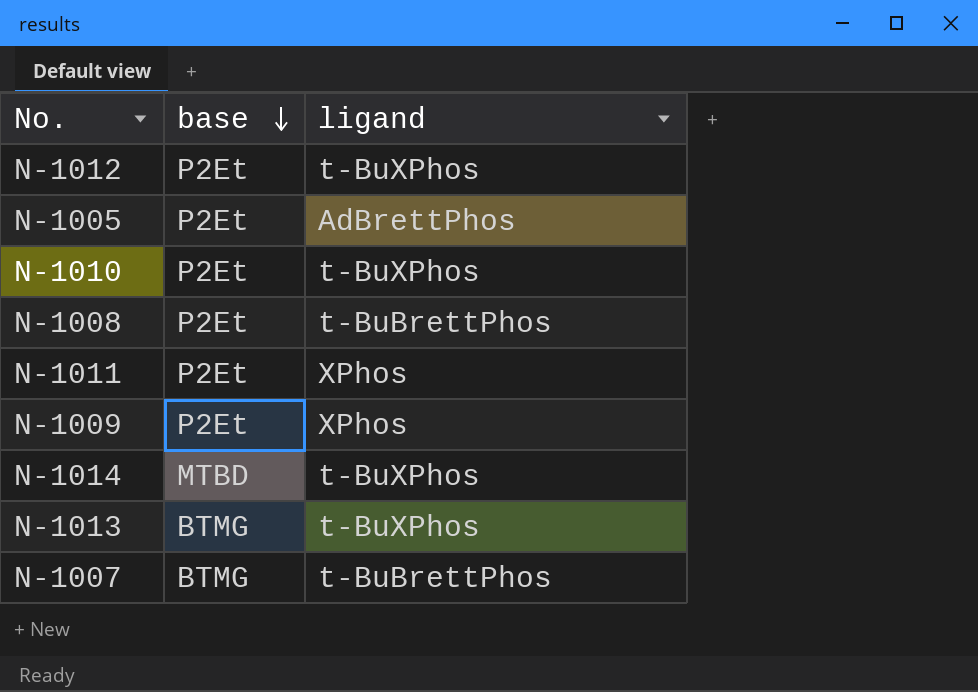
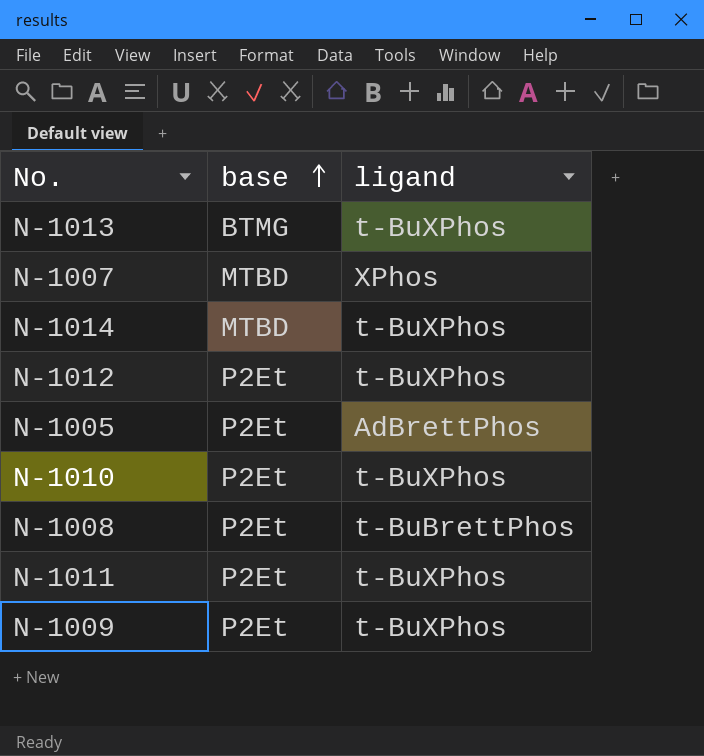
row order: base descending -> base ascending
N-1007 | base: BTMG -> MTBD
N-1007 | ligand: t-BuBrettPhos -> XPhos
N-1011 | ligand: XPhos -> t-BuXPhos
N-1009 | ligand: XPhos -> t-BuXPhos

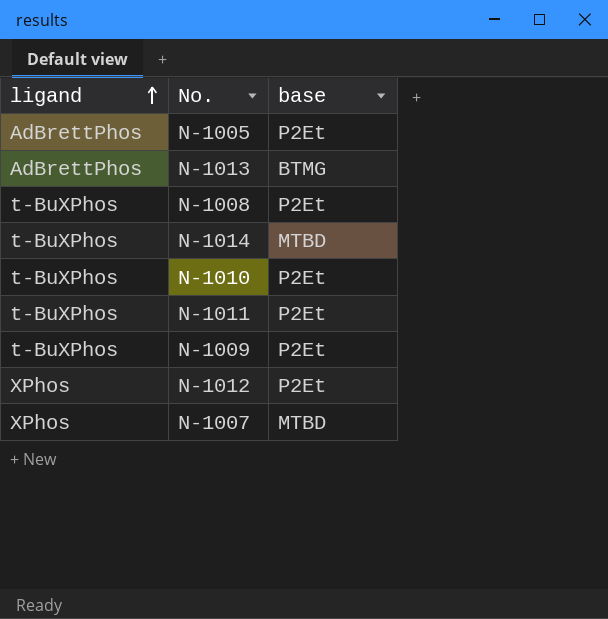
row order: base ascending -> ligand ascending
column ligand | position: 3 -> 1
N-1013 | ligand: t-BuXPhos -> AdBrettPhos
N-1008 | ligand: t-BuBrettPhos -> t-BuXPhos
N-1012 | ligand: t-BuXPhos -> XPhos

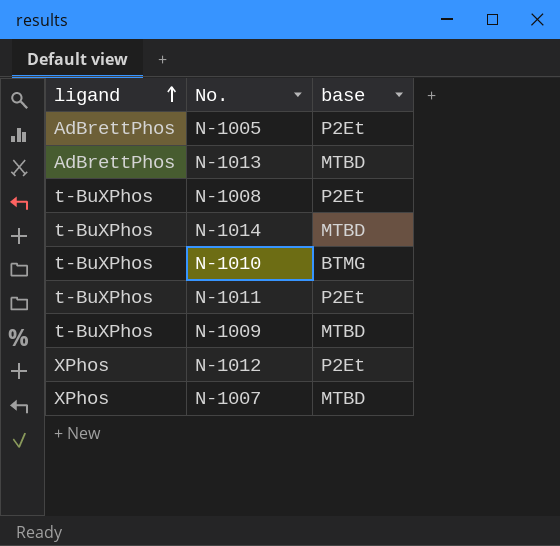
N-1013 | base: BTMG -> MTBD
N-1010 | base: P2Et -> BTMG
N-1009 | base: P2Et -> MTBD

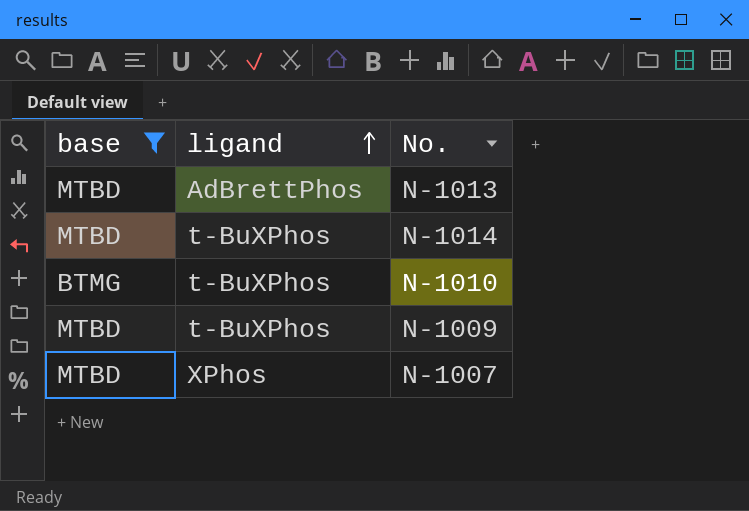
filter: none -> base != P2Et
column base | position: 3 -> 1

